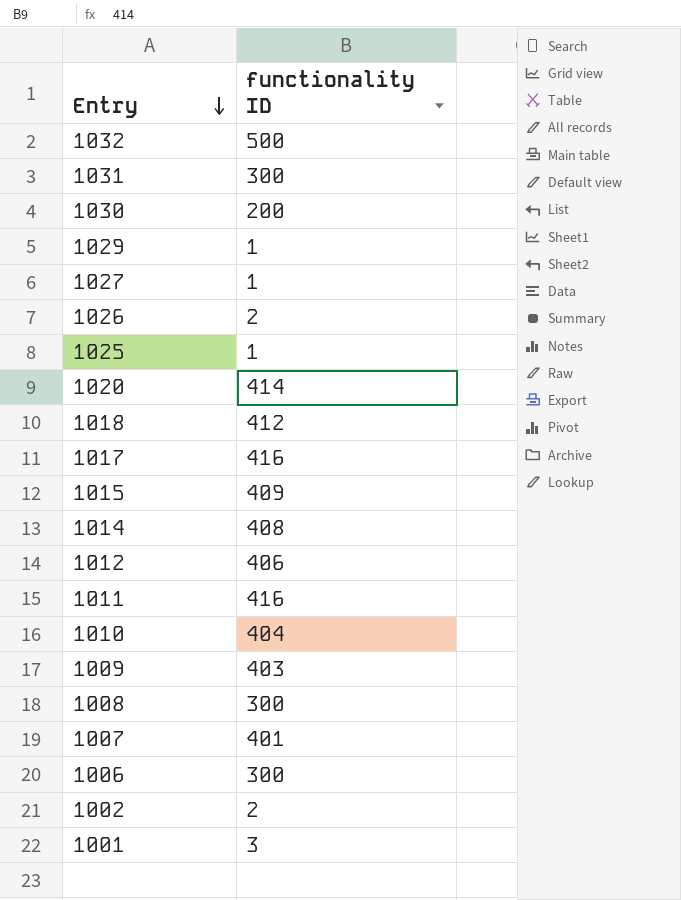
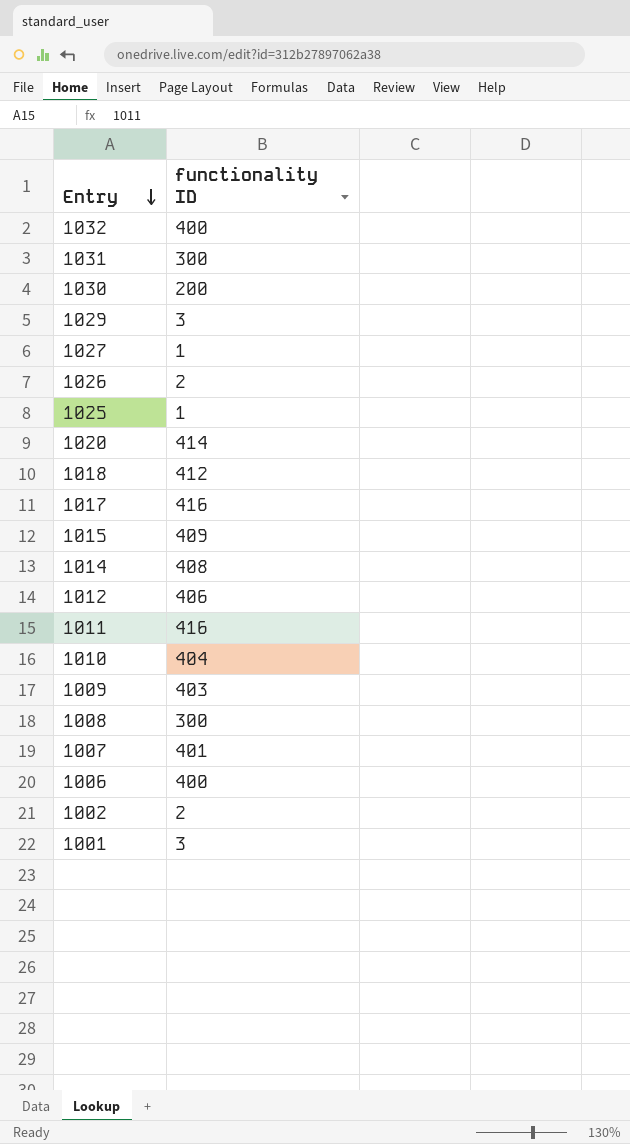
1032 | functionality ID: 500 -> 400
1029 | functionality ID: 1 -> 3
1006 | functionality ID: 300 -> 400

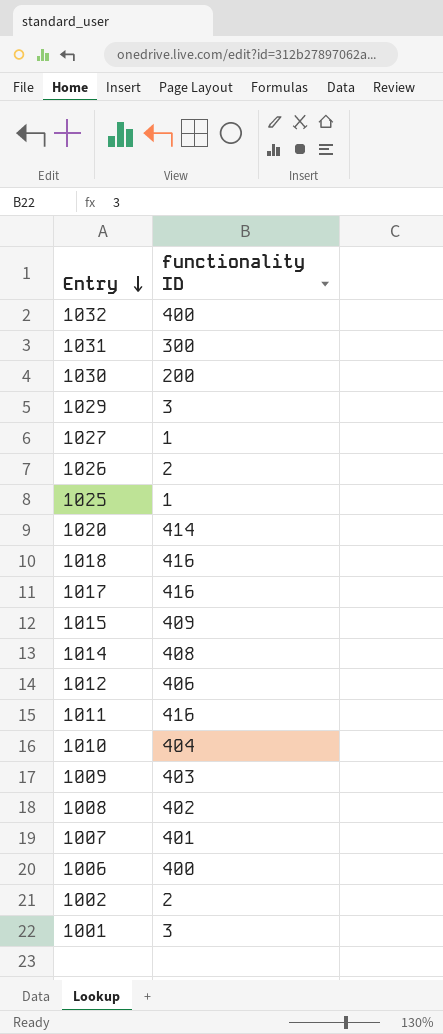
1018 | functionality ID: 412 -> 416
1008 | functionality ID: 300 -> 402

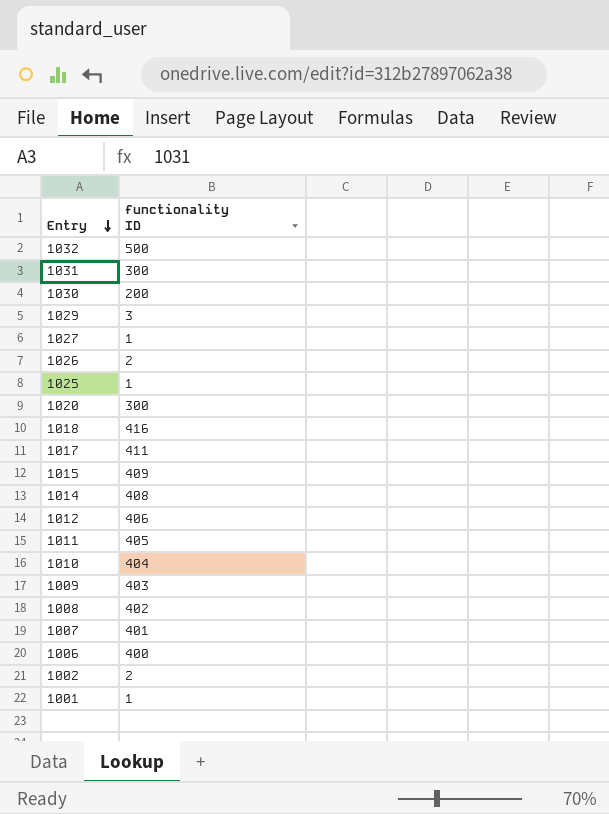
1032 | functionality ID: 400 -> 500
1020 | functionality ID: 414 -> 300
1017 | functionality ID: 416 -> 411
1011 | functionality ID: 416 -> 405
1001 | functionality ID: 3 -> 1

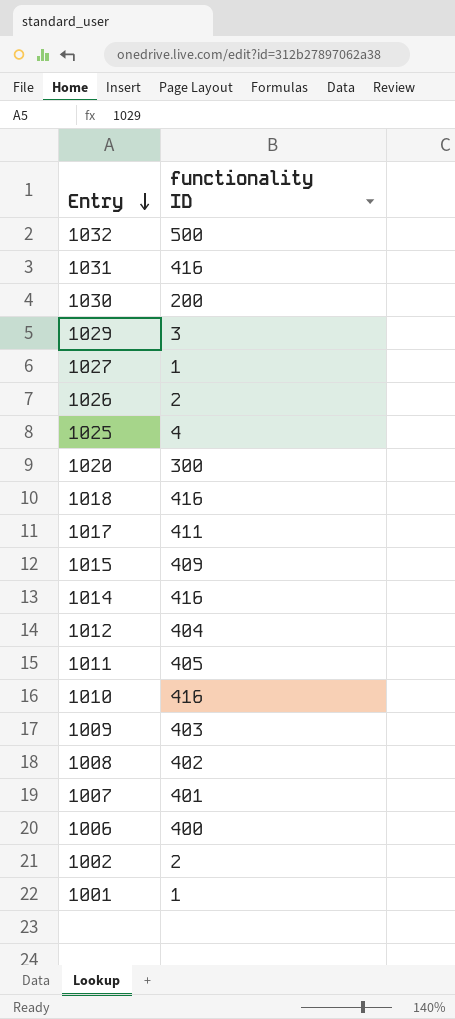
1031 | functionality ID: 300 -> 416
1025 | functionality ID: 1 -> 4
1014 | functionality ID: 408 -> 416
1012 | functionality ID: 406 -> 404
1010 | functionality ID: 404 -> 416

